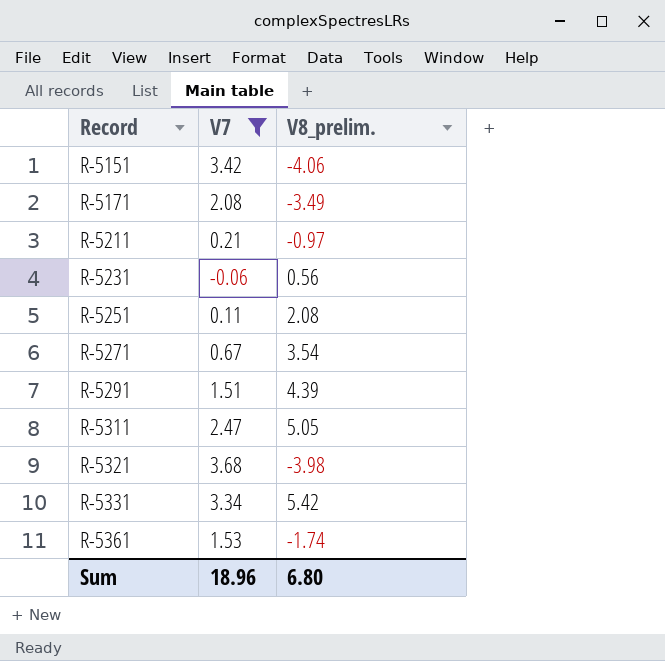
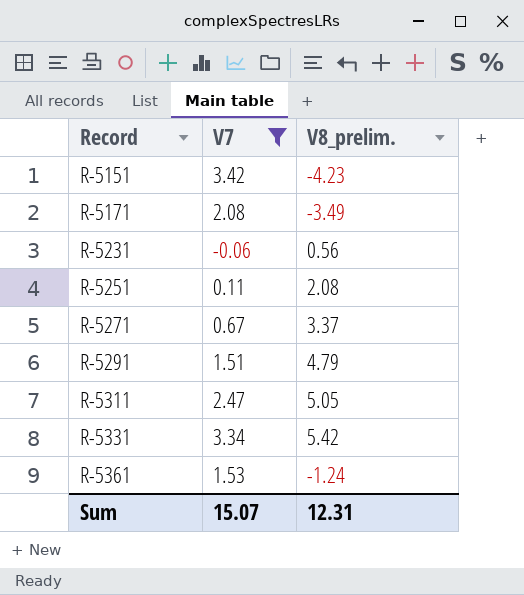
row R-5211: 0.21 | -0.97 -> none
row R-5321: 3.68 | -3.98 -> none
R-5151 | V8_prelim.: -4.06 -> -4.23
R-5271 | V8_prelim.: 3.54 -> 3.37
R-5291 | V8_prelim.: 4.39 -> 4.79
R-5361 | V8_prelim.: -1.74 -> -1.24
Sum | V7: 18.96 -> 15.07
Sum | V8_prelim.: 6.80 -> 12.31

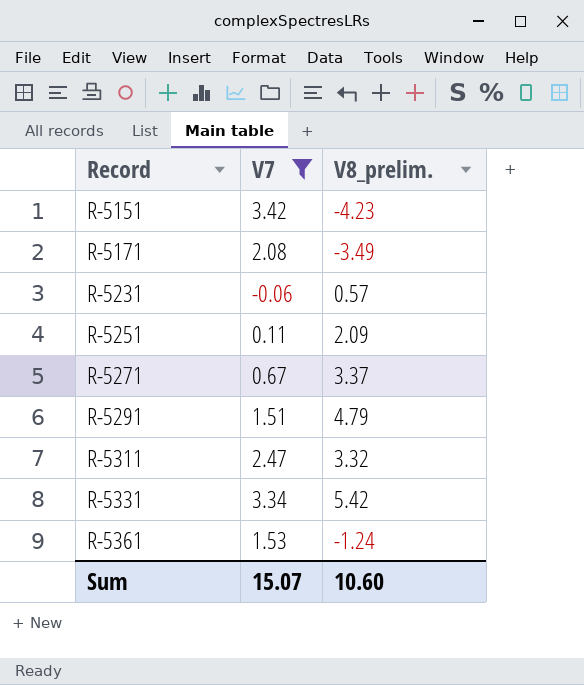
R-5231 | V8_prelim.: 0.56 -> 0.57
R-5251 | V8_prelim.: 2.08 -> 2.09
R-5311 | V8_prelim.: 5.05 -> 3.32
Sum | V8_prelim.: 12.31 -> 10.60

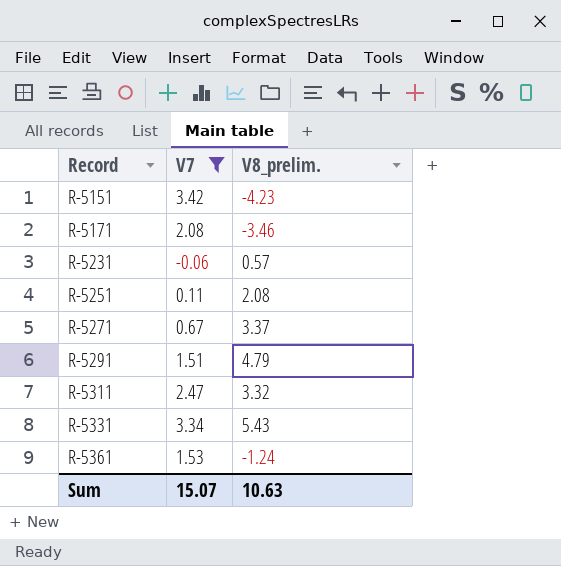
R-5171 | V8_prelim.: -3.49 -> -3.46
R-5251 | V8_prelim.: 2.09 -> 2.08
R-5331 | V8_prelim.: 5.42 -> 5.43
Sum | V8_prelim.: 10.60 -> 10.63

